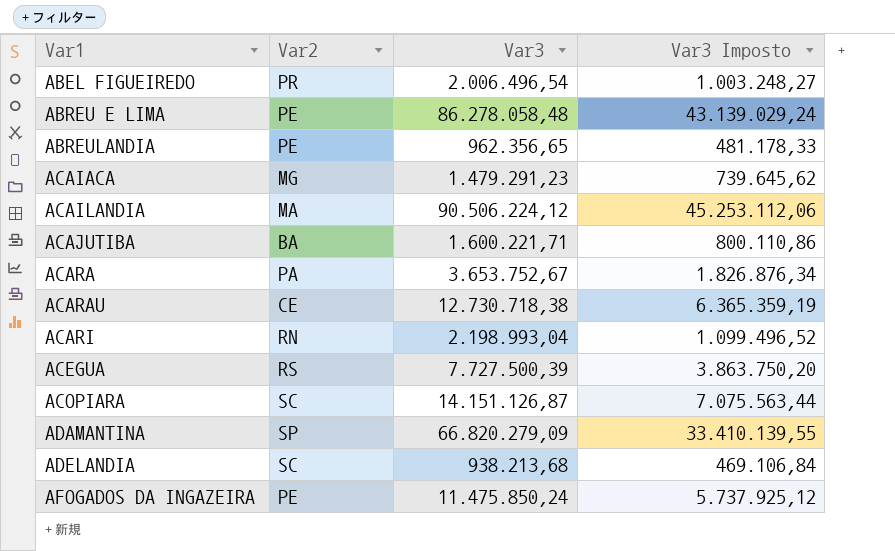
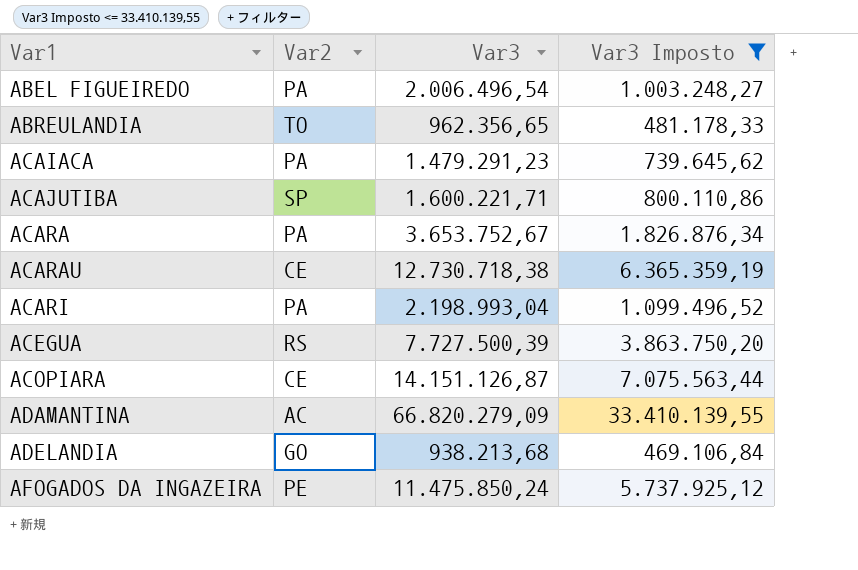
filter: none -> Var3 Imposto <= 33.410.139,55
ABEL FIGUEIREDO | Var2: PR -> PA
ABREULANDIA | Var2: PE -> TO
ACAIACA | Var2: MG -> PA
ACAJUTIBA | Var2: BA -> SP
ACARI | Var2: RN -> PA
ACOPIARA | Var2: SC -> CE
ADAMANTINA | Var2: SP -> AC
ADELANDIA | Var2: SC -> GO

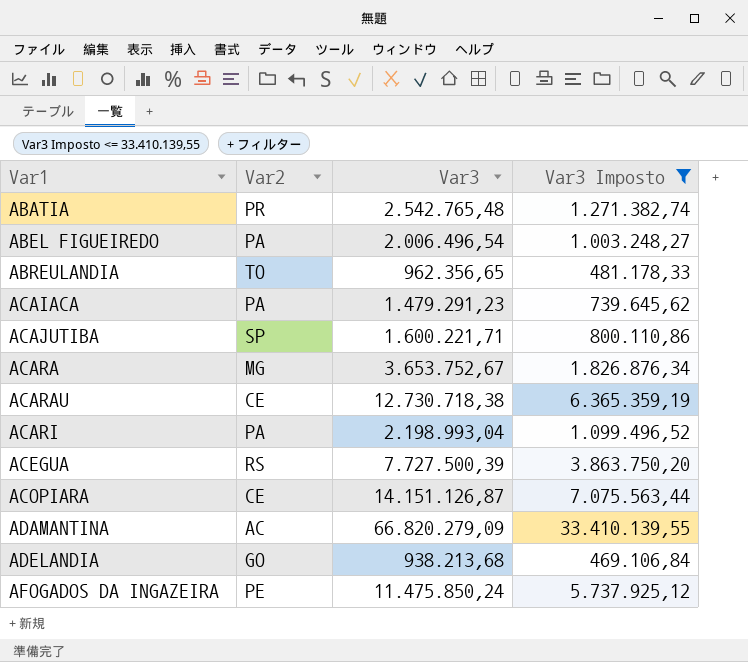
row ABATIA: none -> PR | 2.542.765,48 | 1.271.382,74
ACARA | Var2: PA -> MG

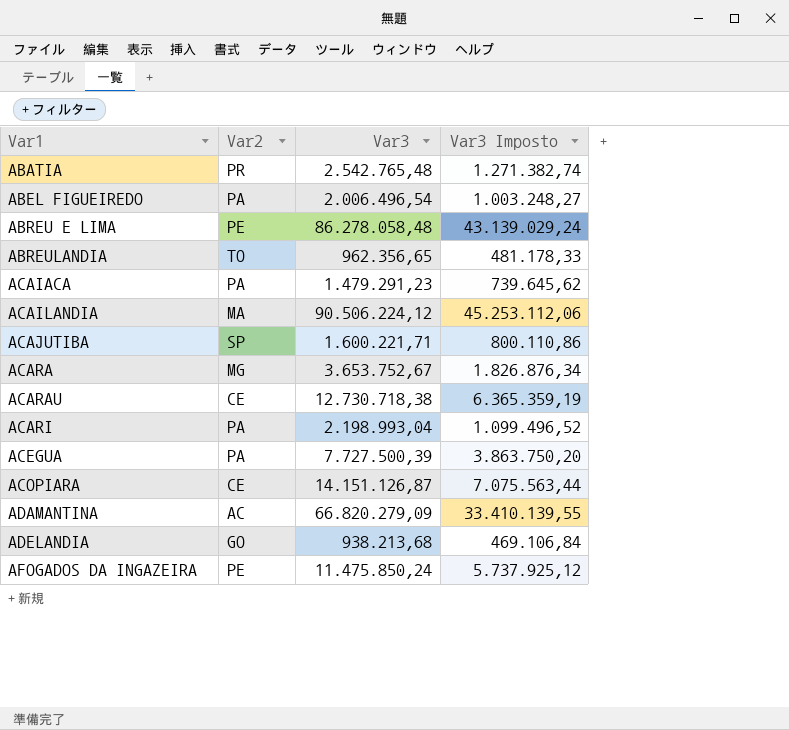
filter: Var3 Imposto <= 33.410.139,55 -> none
ACEGUA | Var2: RS -> PA

